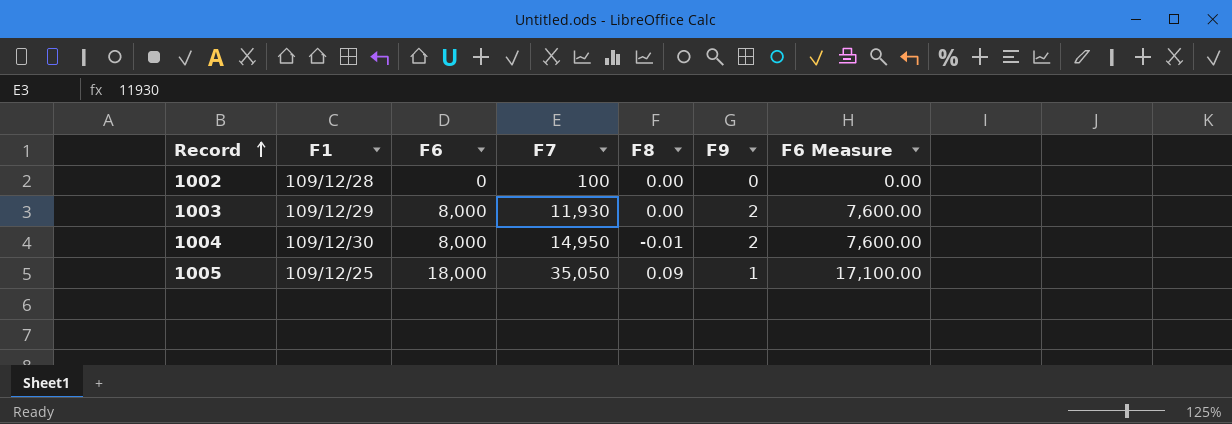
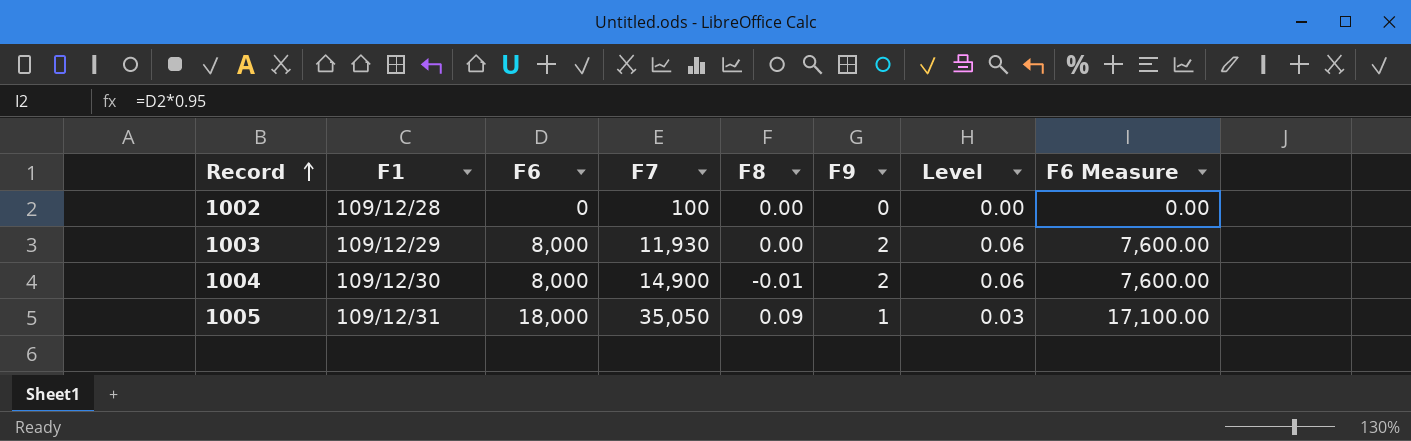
column Level | formula: none -> [F9] * 0.03
1004 | F7: 14,950 -> 14,900
1005 | F1: 109/12/25 -> 109/12/31

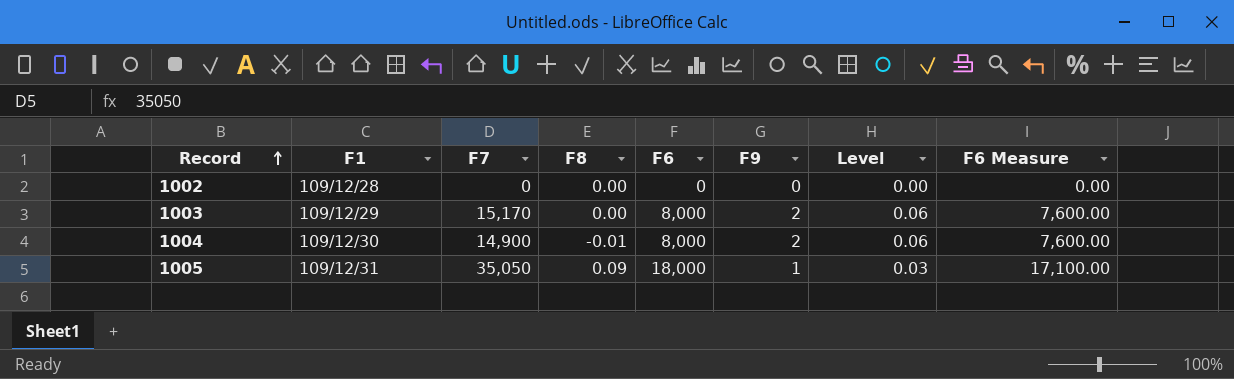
column F6 | position: 3 -> 5
1002 | F7: 100 -> 0
1003 | F7: 11,930 -> 15,170

